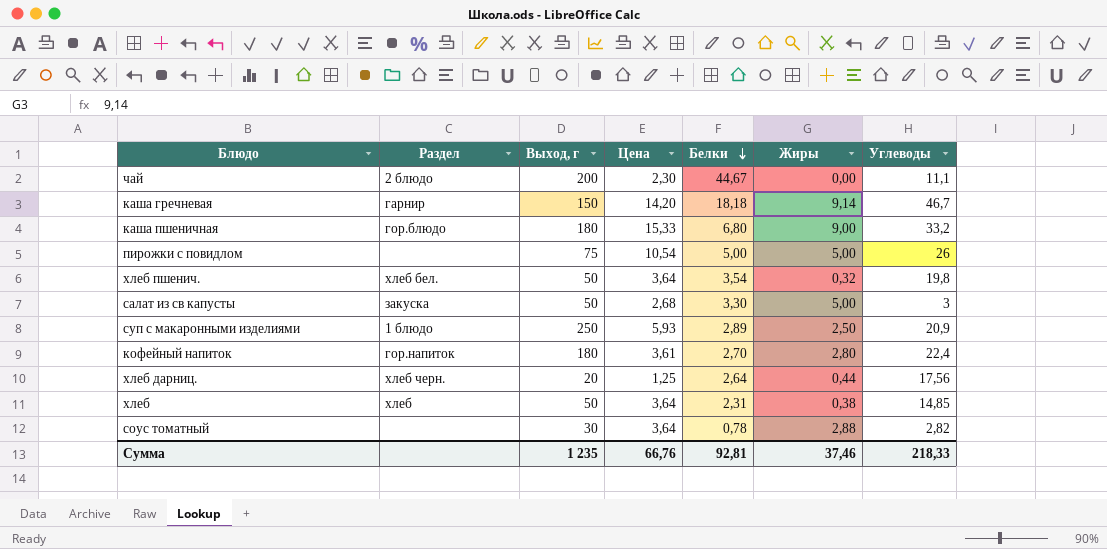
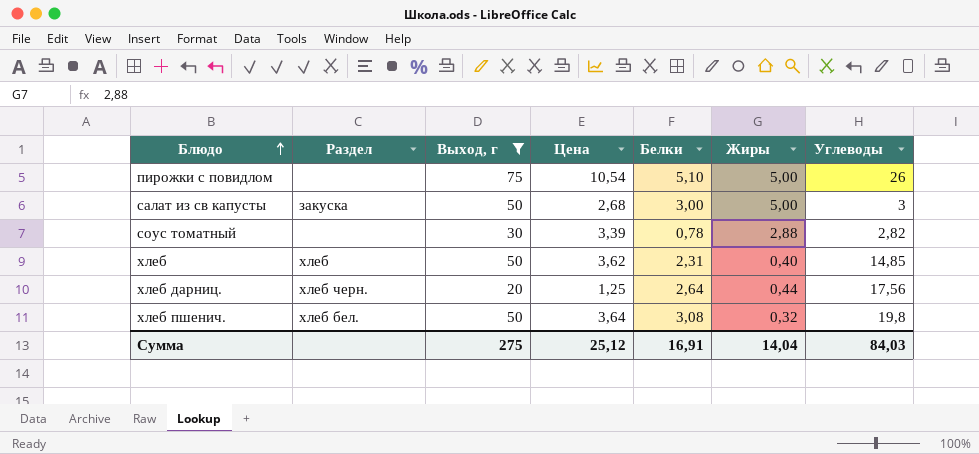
filter: none -> Выход, г <= 75
row order: Белки descending -> Блюдо ascending
пирожки с повидлом | Белки: 5,00 -> 5,10
салат из св капусты | Белки: 3,30 -> 3,00
соус томатный | Цена: 3,64 -> 3,39
хлеб | Цена: 3,64 -> 3,62
хлеб | Жиры: 0,38 -> 0,40
хлеб пшенич. | Белки: 3,54 -> 3,08
Сумма | Выход, г: 1 235 -> 275
Сумма | Цена: 66,76 -> 25,12
Сумма | Белки: 92,81 -> 16,91
Сумма | Жиры: 37,46 -> 14,04
Сумма | Углеводы: 218,33 -> 84,03

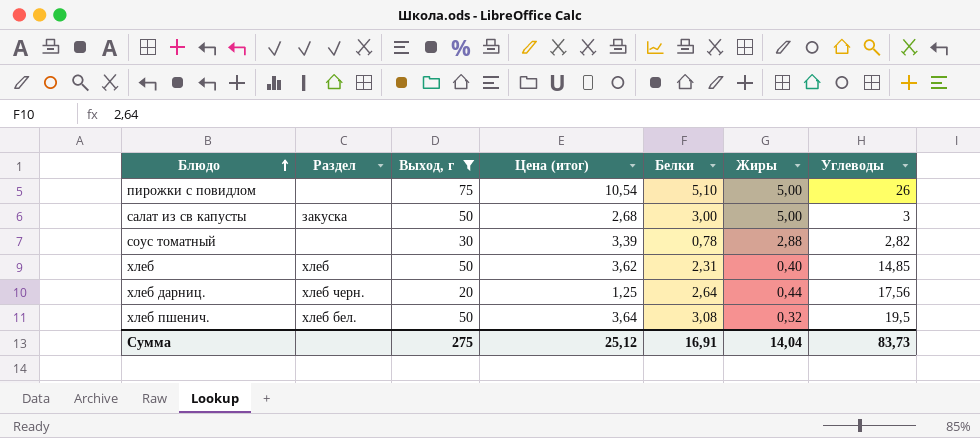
column name: Цена -> Цена (итог)
хлеб пшенич. | Углеводы: 19,8 -> 19,5
Сумма | Углеводы: 84,03 -> 83,73

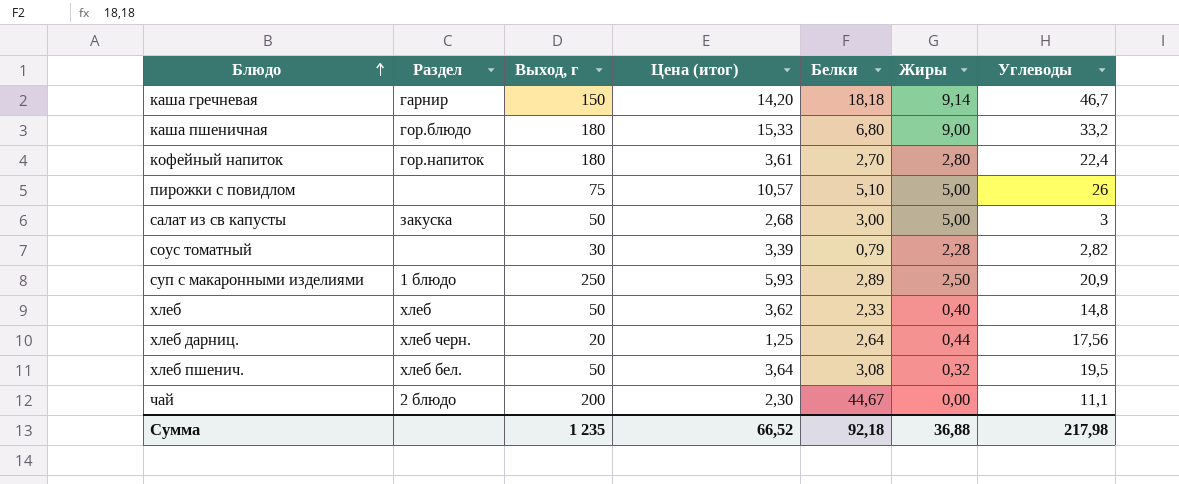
filter: Выход, г <= 75 -> none
пирожки с повидлом | Цена (итог): 10,54 -> 10,57
соус томатный | Белки: 0,78 -> 0,79
соус томатный | Жиры: 2,88 -> 2,28
хлеб | Белки: 2,31 -> 2,33
хлеб | Углеводы: 14,85 -> 14,8
Сумма | Выход, г: 275 -> 1 235
Сумма | Цена (итог): 25,12 -> 66,52
Сумма | Белки: 16,91 -> 92,18
Сумма | Жиры: 14,04 -> 36,88
Сумма | Углеводы: 83,73 -> 217,98

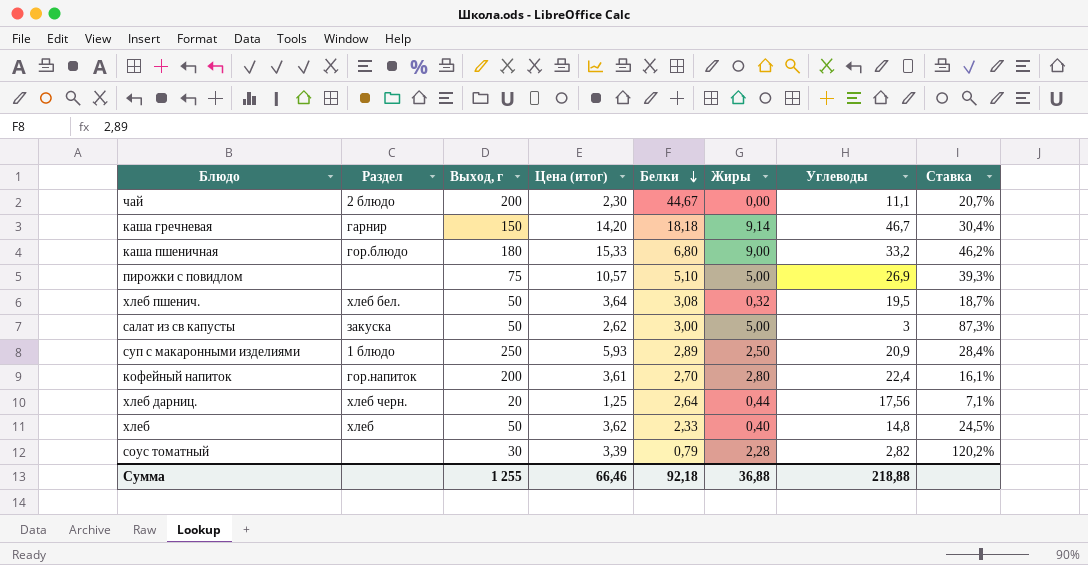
row order: Блюдо ascending -> Белки descending
column Ставка | formula: none -> [Цена (итог)] / [Углеводы]
пирожки с повидлом | Углеводы: 26 -> 26,9
салат из св капусты | Цена (итог): 2,68 -> 2,62
кофейный напиток | Выход, г: 180 -> 200
Сумма | Выход, г: 1 235 -> 1 255
Сумма | Цена (итог): 66,52 -> 66,46
Сумма | Углеводы: 217,98 -> 218,88

